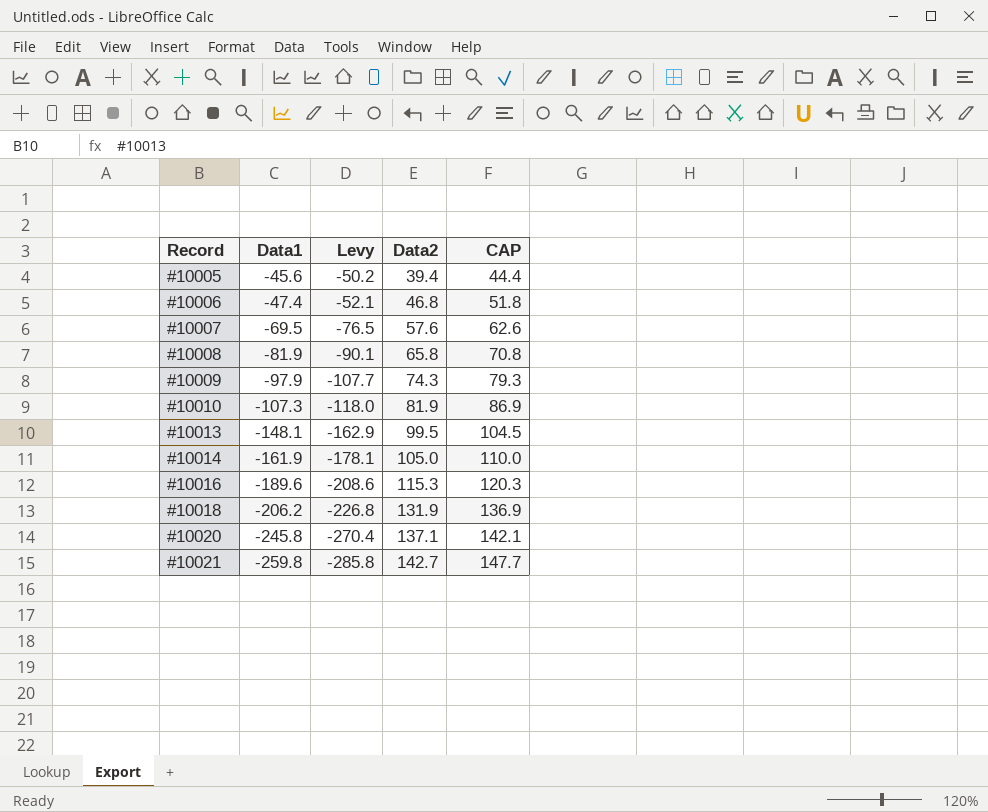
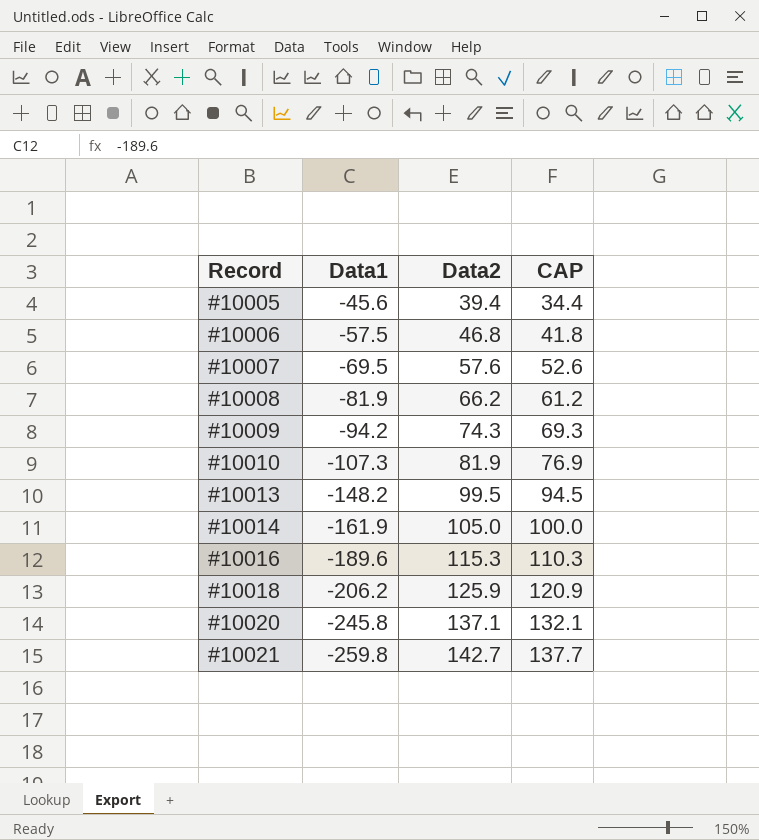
column Levy | formula: [Data1] * 1.1 -> none
column CAP | formula: [Data2] + 5 -> [Data2] - 5
#10006 | Data1: -47.4 -> -57.5
#10008 | Data2: 65.8 -> 66.2
#10009 | Data1: -97.9 -> -94.2
#10013 | Data1: -148.1 -> -148.2
#10018 | Data2: 131.9 -> 125.9

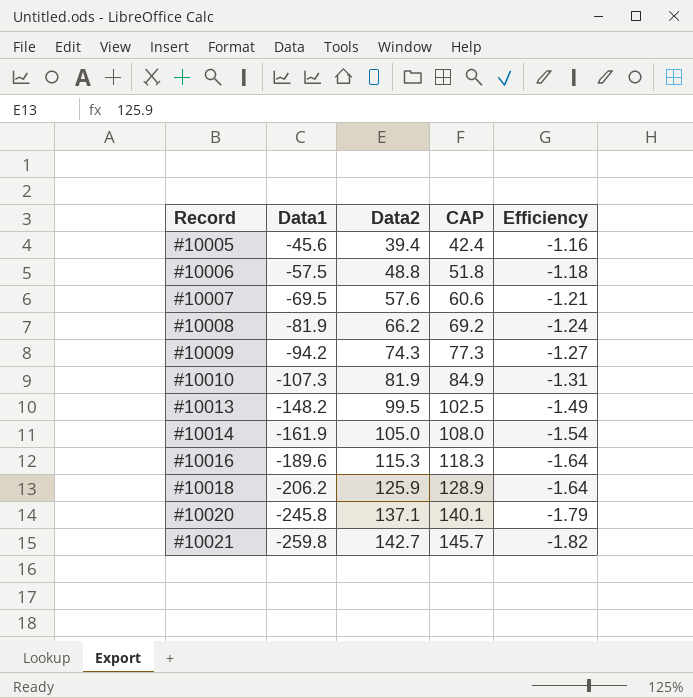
column CAP | formula: [Data2] - 5 -> [Data2] + 3
column Efficiency | formula: none -> [Data1] / [Data2]
#10006 | Data2: 46.8 -> 48.8

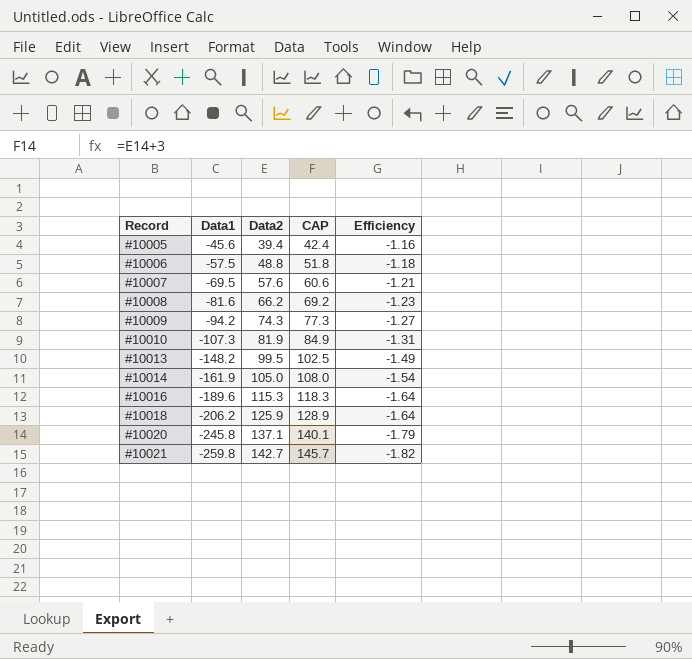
#10008 | Data1: -81.9 -> -81.6
#10008 | Efficiency: -1.24 -> -1.23

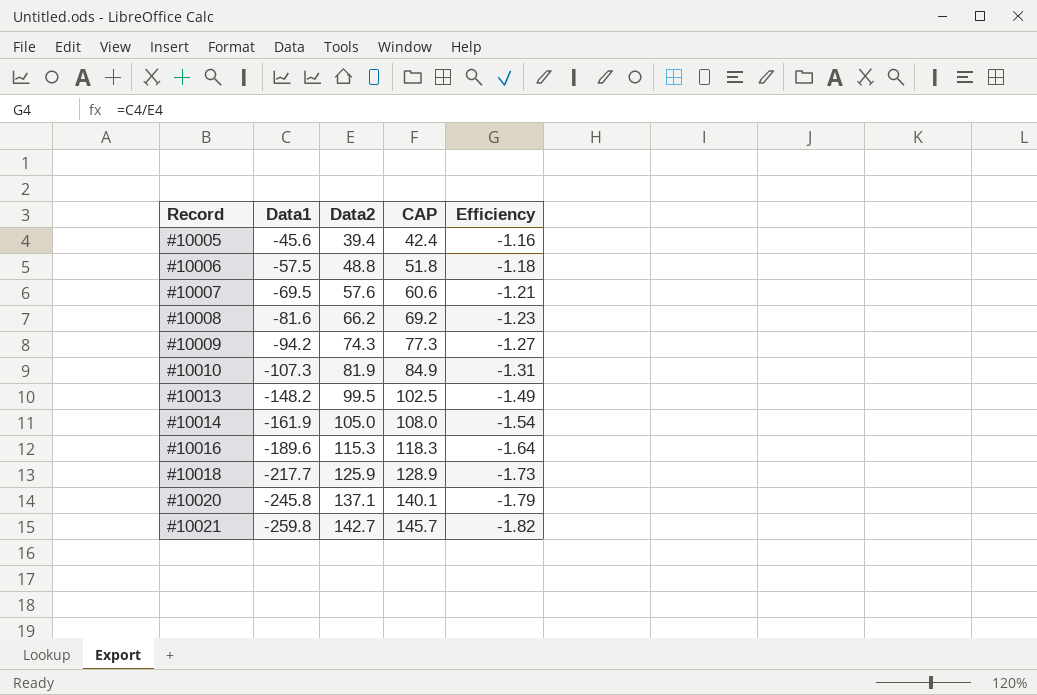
#10018 | Data1: -206.2 -> -217.7
#10018 | Efficiency: -1.64 -> -1.73

